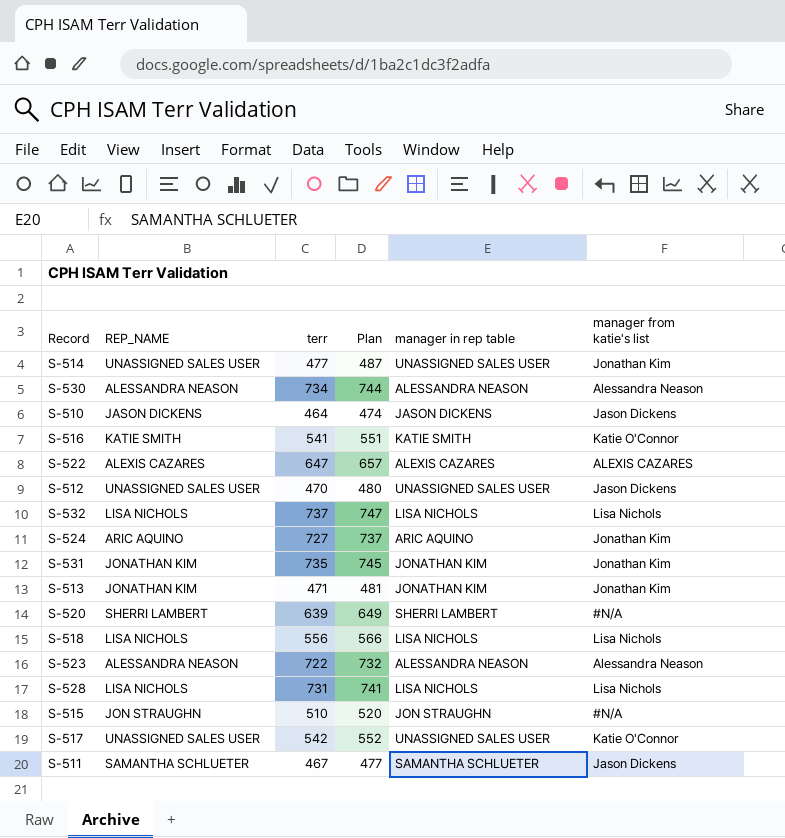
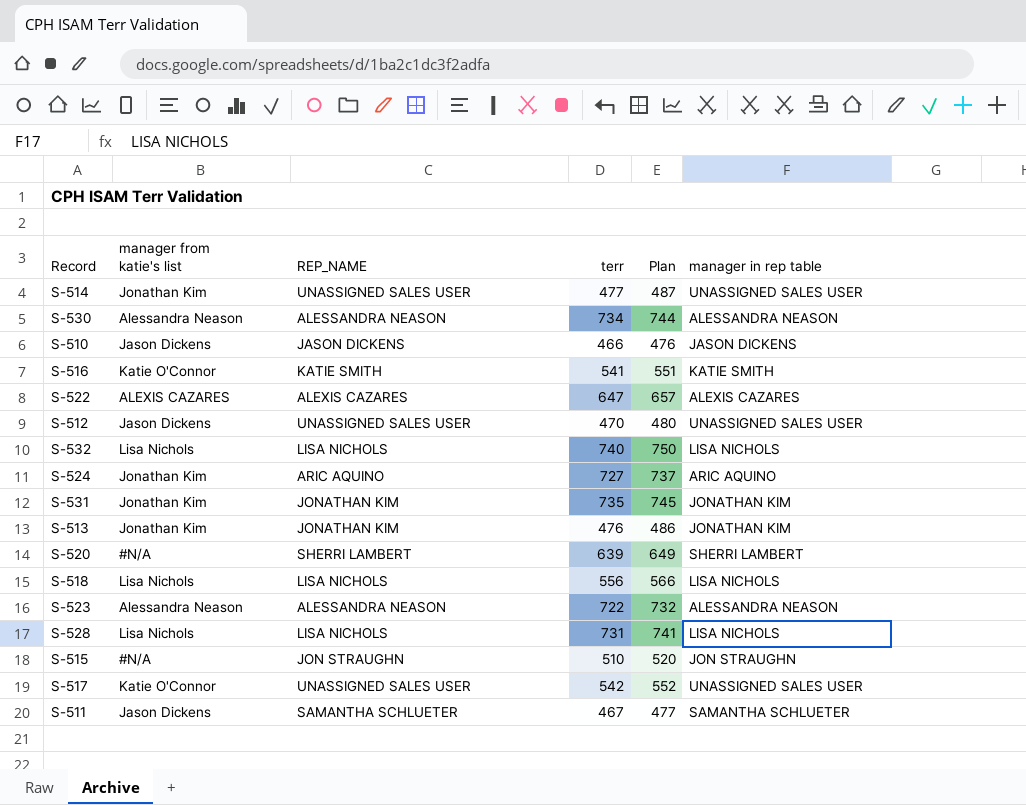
column manager from katie's list | position: 6 -> 2
S-510 | terr: 464 -> 466
S-510 | Plan: 474 -> 476
S-532 | terr: 737 -> 740
S-532 | Plan: 747 -> 750
S-513 | terr: 471 -> 476
S-513 | Plan: 481 -> 486

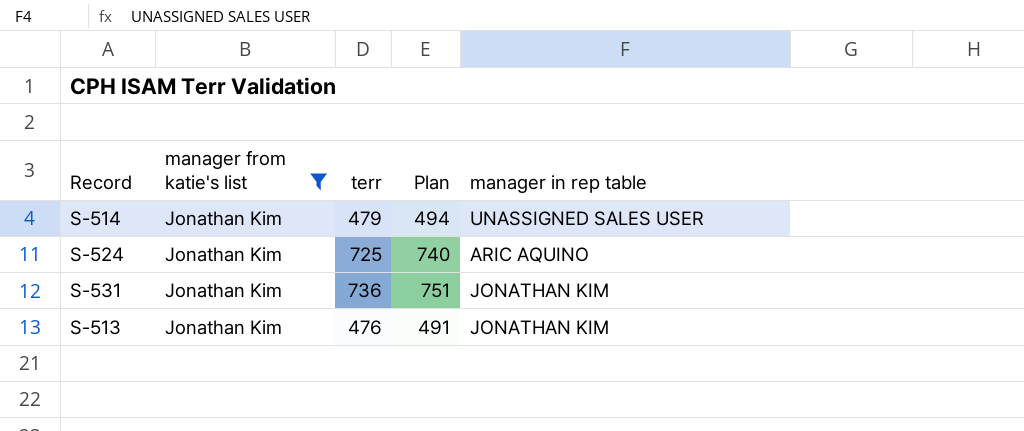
filter: none -> manager from katie's list = Jonathan Kim
column REP_NAME | position: 3 -> none
column Plan | formula: [terr] + 10 -> [terr] + 15
S-514 | terr: 477 -> 479
S-524 | terr: 727 -> 725
S-531 | terr: 735 -> 736

